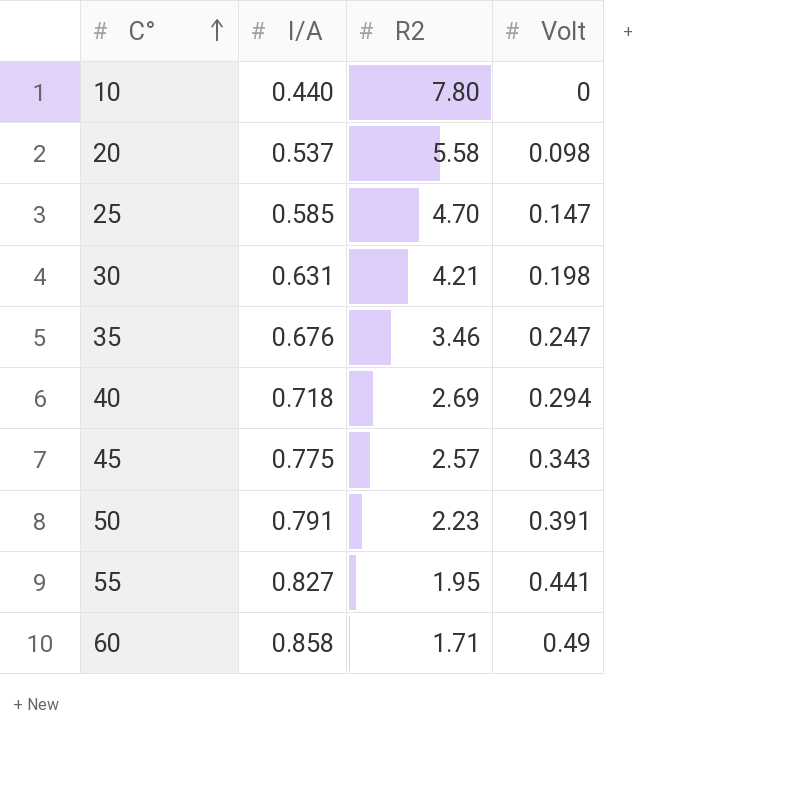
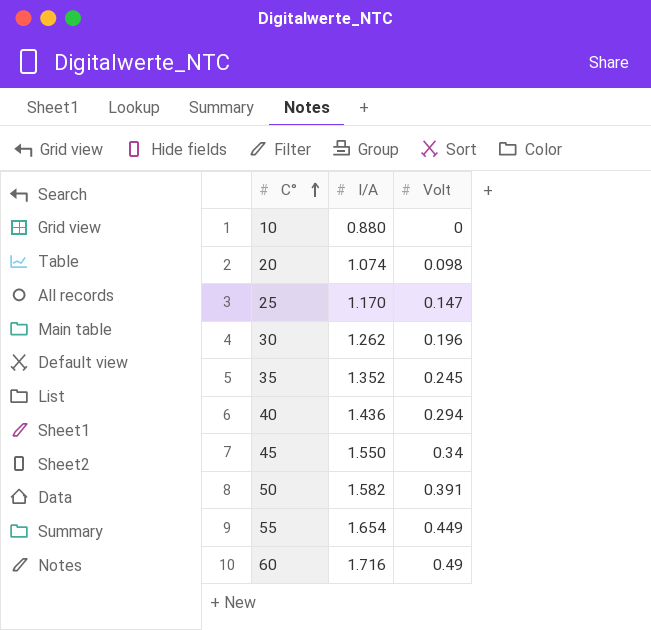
column R2 | position: 3 -> none
10 | I/A: 0.440 -> 0.880
20 | I/A: 0.537 -> 1.074
25 | I/A: 0.585 -> 1.170
30 | I/A: 0.631 -> 1.262
30 | Volt: 0.198 -> 0.196
35 | I/A: 0.676 -> 1.352
35 | Volt: 0.247 -> 0.245
40 | I/A: 0.718 -> 1.436
45 | I/A: 0.775 -> 1.550
45 | Volt: 0.343 -> 0.34
50 | I/A: 0.791 -> 1.582
55 | I/A: 0.827 -> 1.654
55 | Volt: 0.441 -> 0.449
60 | I/A: 0.858 -> 1.716

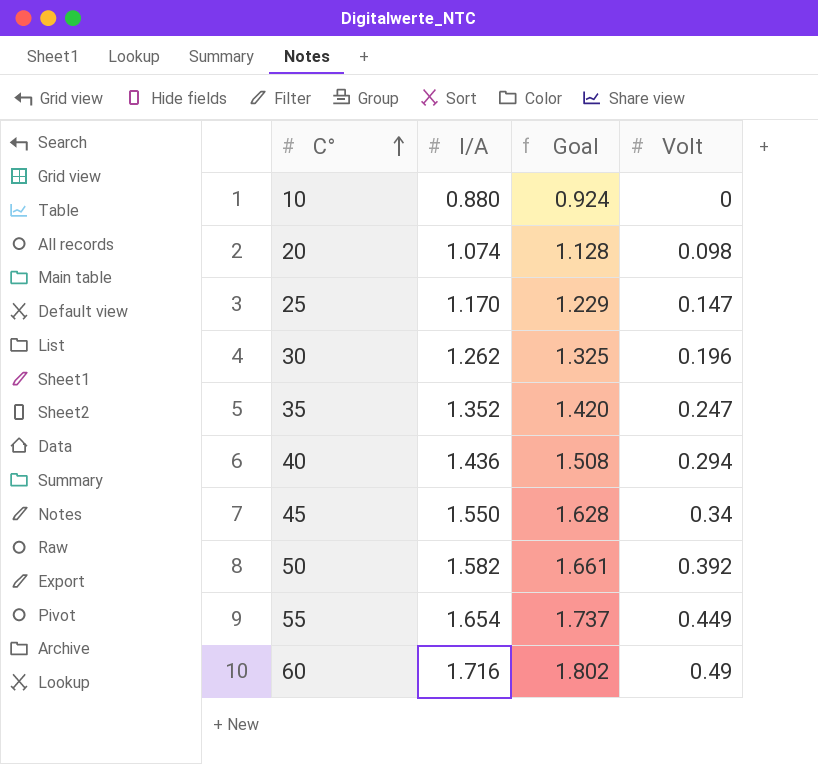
column Goal | formula: none -> [I/A] * 1.05
35 | Volt: 0.245 -> 0.247
50 | Volt: 0.391 -> 0.392

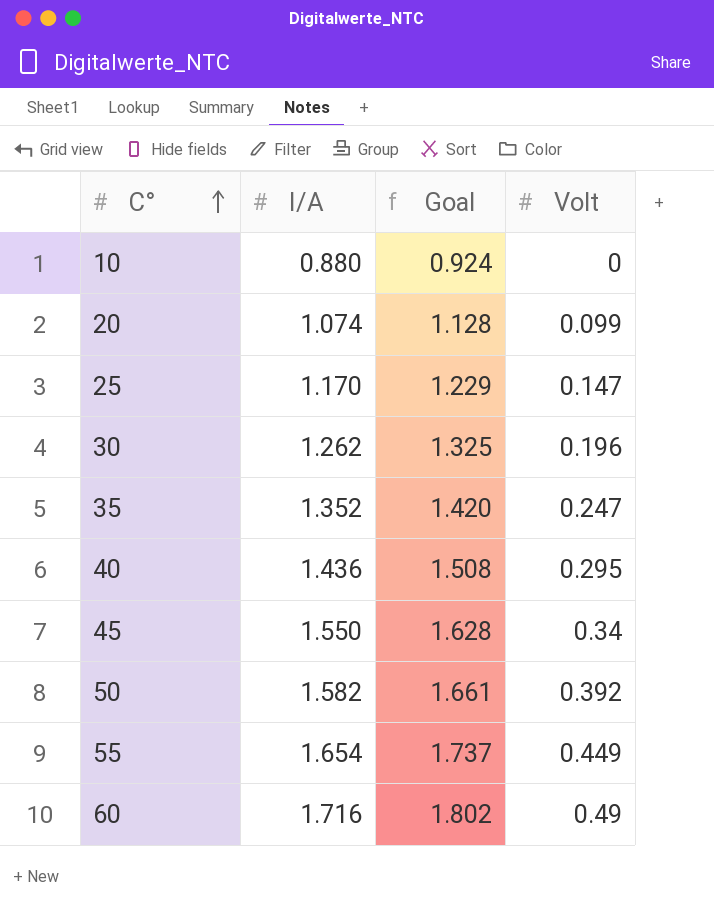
20 | Volt: 0.098 -> 0.099
40 | Volt: 0.294 -> 0.295

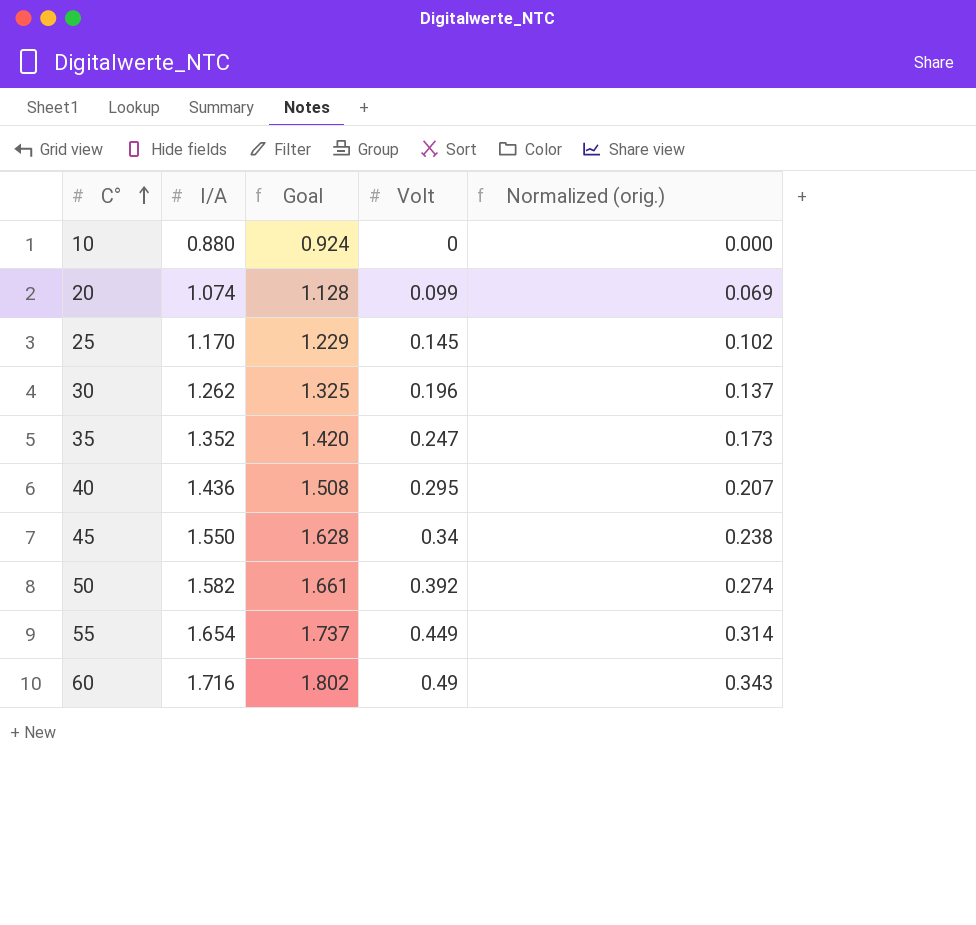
column Normalized (orig.) | formula: none -> [Volt] * 0.7
25 | Volt: 0.147 -> 0.145

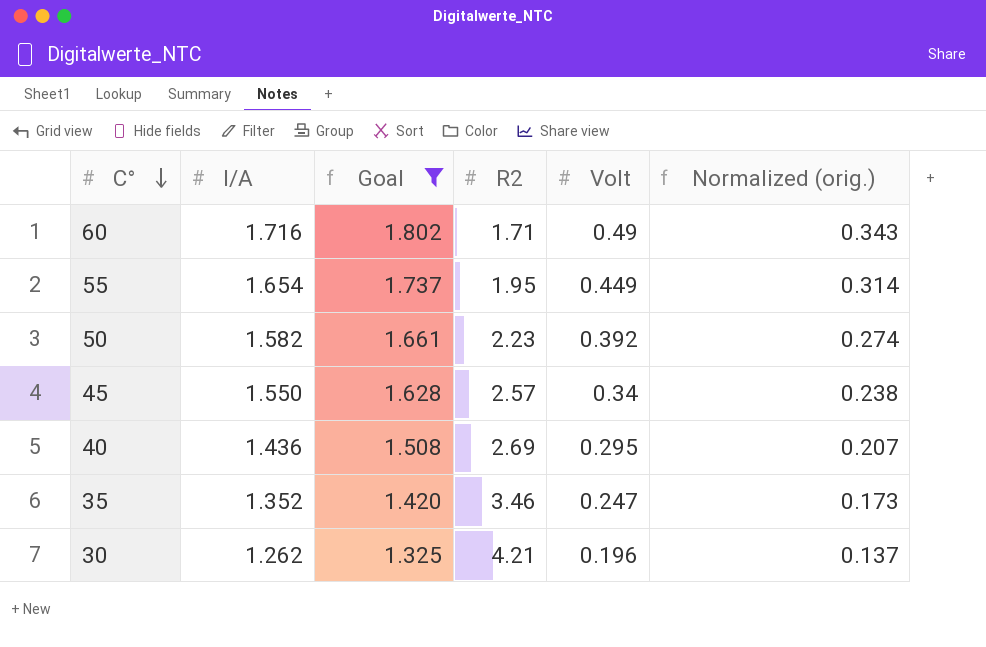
filter: none -> Goal >= 1.325
row order: C° ascending -> C° descending
column R2 | position: none -> 4

